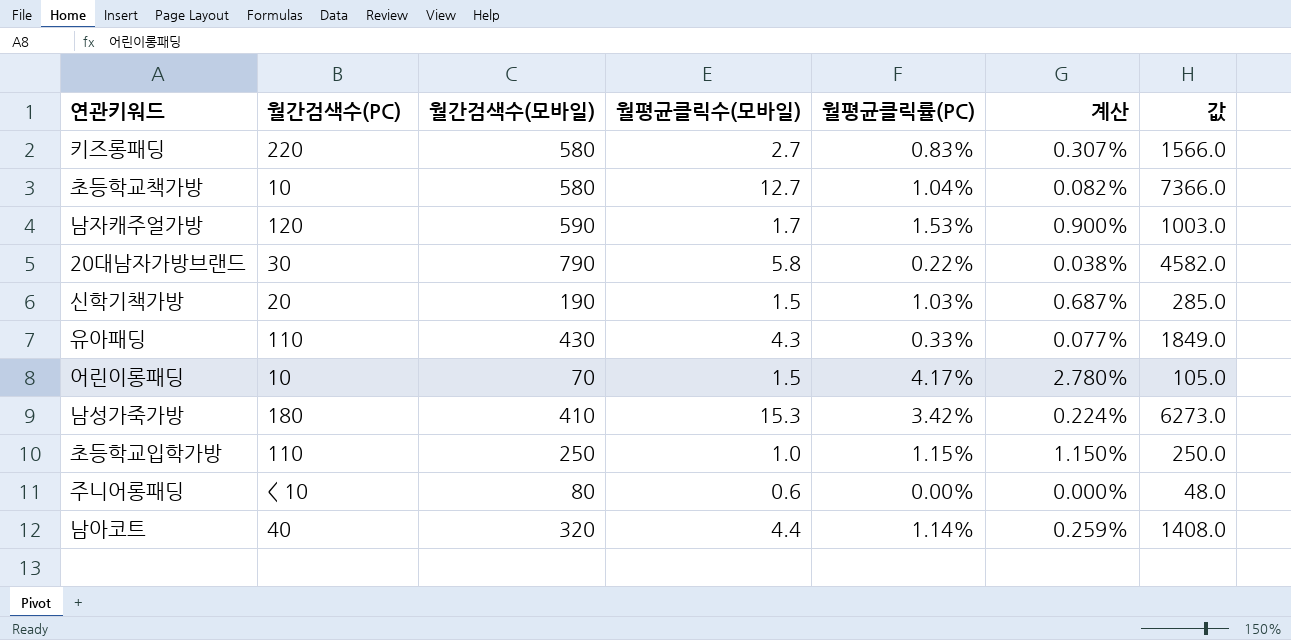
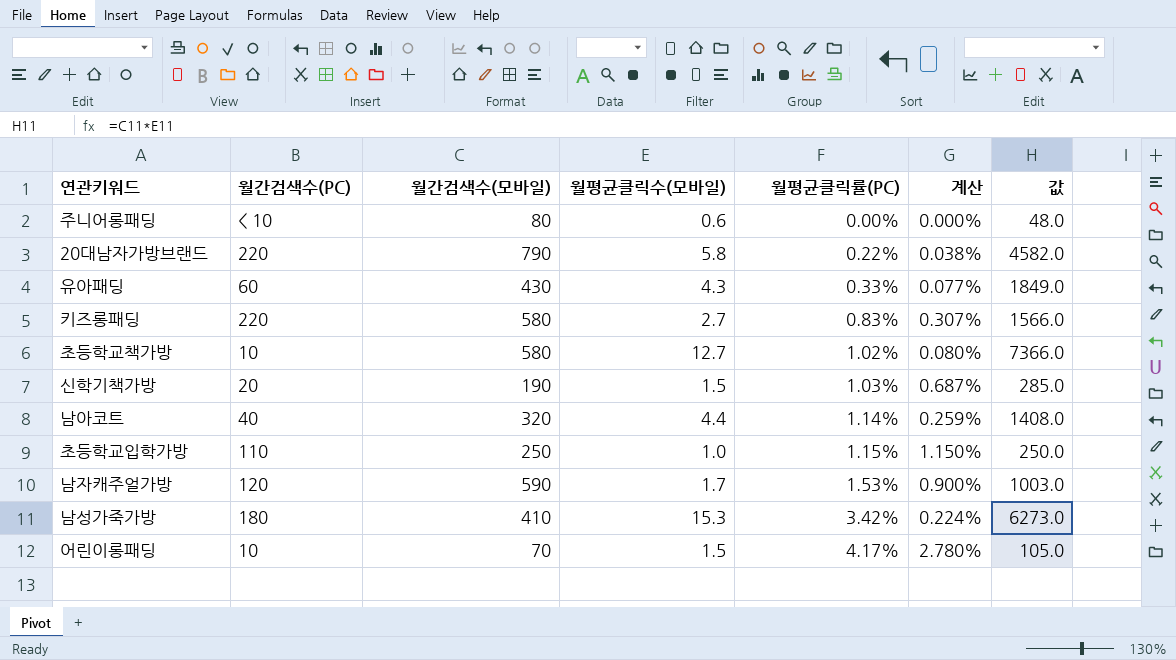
row order: none -> 월평균클릭률(PC) ascending
20대남자가방브랜드 | 월간검색수(PC): 30 -> 220
유아패딩 | 월간검색수(PC): 110 -> 60
초등학교책가방 | 월평균클릭률(PC): 1.04% -> 1.02%
초등학교책가방 | 계산: 0.082% -> 0.080%

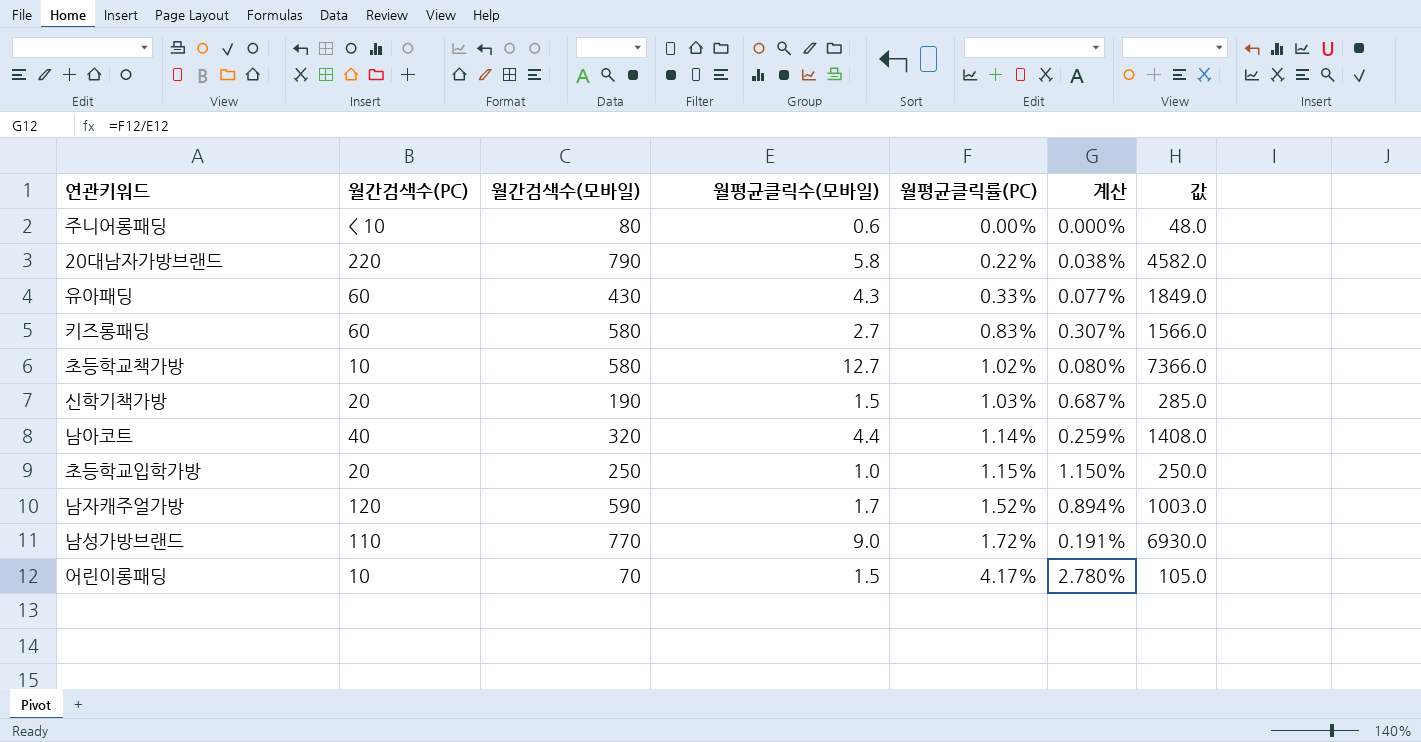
row 남성가죽가방: 180 | 410 | 15.3 | 3.42% | 0.224% | 6273.0 -> none
키즈롱패딩 | 월간검색수(PC): 220 -> 60
초등학교입학가방 | 월간검색수(PC): 110 -> 20
남자캐주얼가방 | 월평균클릭률(PC): 1.53% -> 1.52%
남자캐주얼가방 | 계산: 0.900% -> 0.894%
row 남성가방브랜드: none -> 110 | 770 | 9.0 | 1.72% | 0.191% | 6930.0

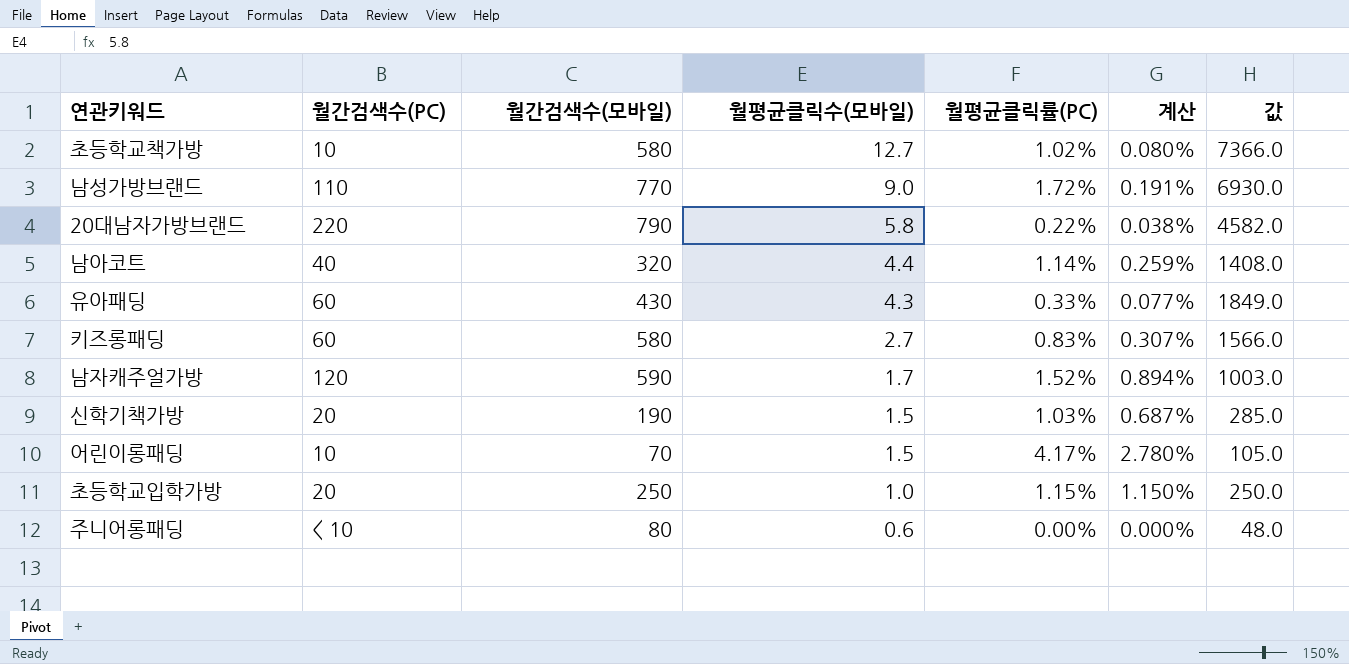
row order: 월평균클릭률(PC) ascending -> 월평균클릭수(모바일) descending

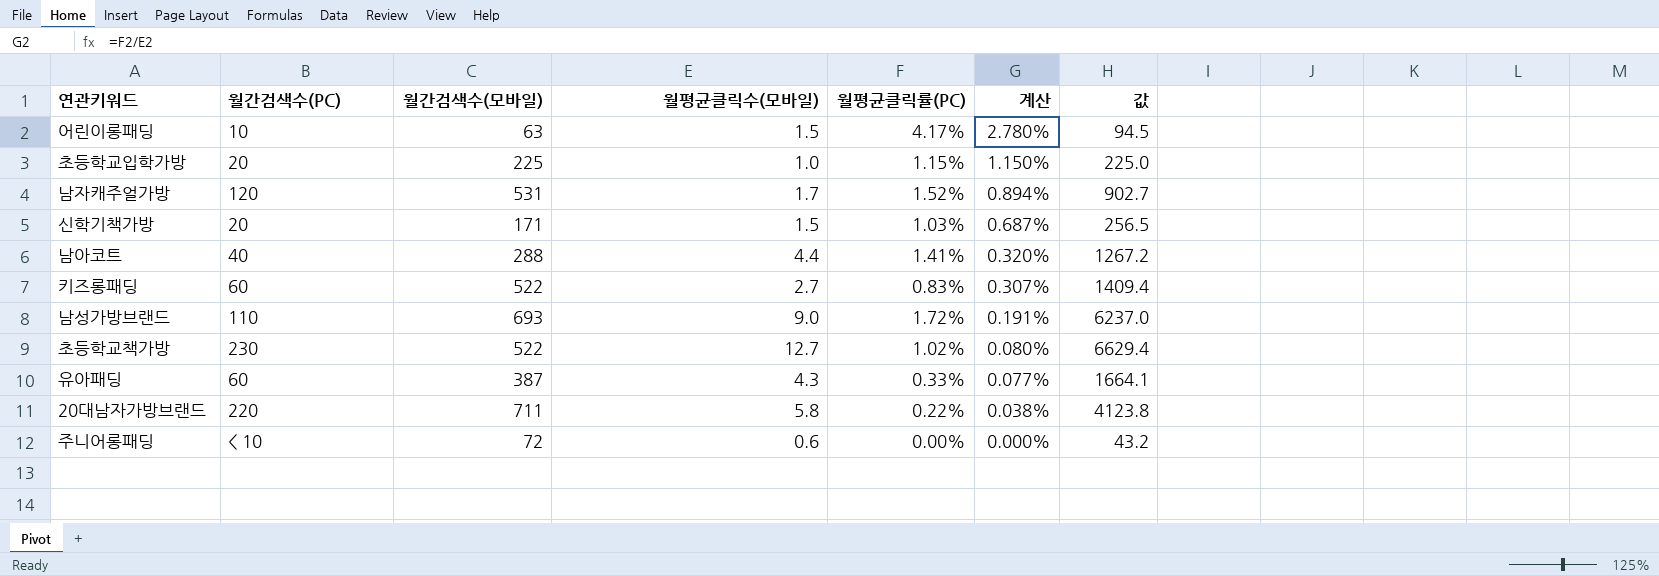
row order: 월평균클릭수(모바일) descending -> 계산 descending
어린이롱패딩 | 월간검색수(모바일): 70 -> 63
어린이롱패딩 | 값: 105.0 -> 94.5
초등학교입학가방 | 월간검색수(모바일): 250 -> 225
초등학교입학가방 | 값: 250.0 -> 225.0
남자캐주얼가방 | 월간검색수(모바일): 590 -> 531
남자캐주얼가방 | 값: 1003.0 -> 902.7
신학기책가방 | 월간검색수(모바일): 190 -> 171
신학기책가방 | 값: 285.0 -> 256.5
남아코트 | 월간검색수(모바일): 320 -> 288
남아코트 | 월평균클릭률(PC): 1.14% -> 1.41%
남아코트 | 계산: 0.259% -> 0.320%
남아코트 | 값: 1408.0 -> 1267.2
키즈롱패딩 | 월간검색수(모바일): 580 -> 522
키즈롱패딩 | 값: 1566.0 -> 1409.4
남성가방브랜드 | 월간검색수(모바일): 770 -> 693
남성가방브랜드 | 값: 6930.0 -> 6237.0
초등학교책가방 | 월간검색수(PC): 10 -> 230
초등학교책가방 | 월간검색수(모바일): 580 -> 522
초등학교책가방 | 값: 7366.0 -> 6629.4
유아패딩 | 월간검색수(모바일): 430 -> 387
유아패딩 | 값: 1849.0 -> 1664.1
20대남자가방브랜드 | 월간검색수(모바일): 790 -> 711
20대남자가방브랜드 | 값: 4582.0 -> 4123.8
주니어롱패딩 | 월간검색수(모바일): 80 -> 72
주니어롱패딩 | 값: 48.0 -> 43.2

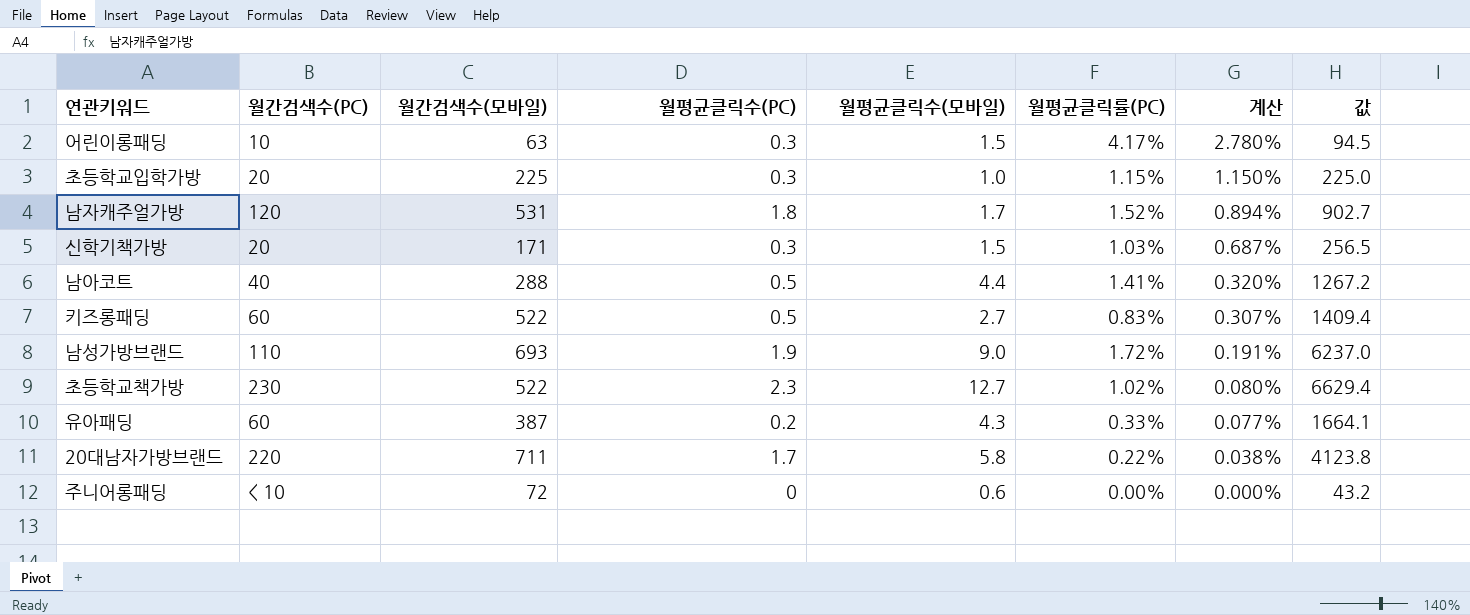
column 월평균클릭수(PC) | position: none -> 4

